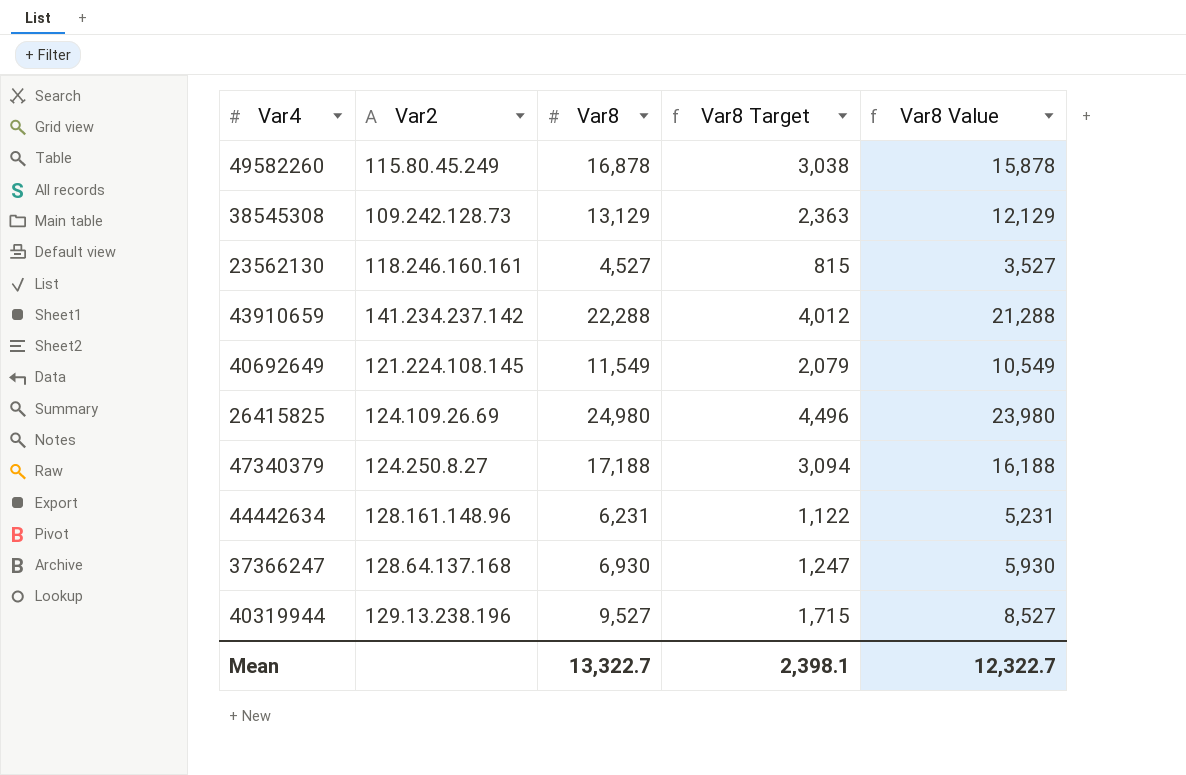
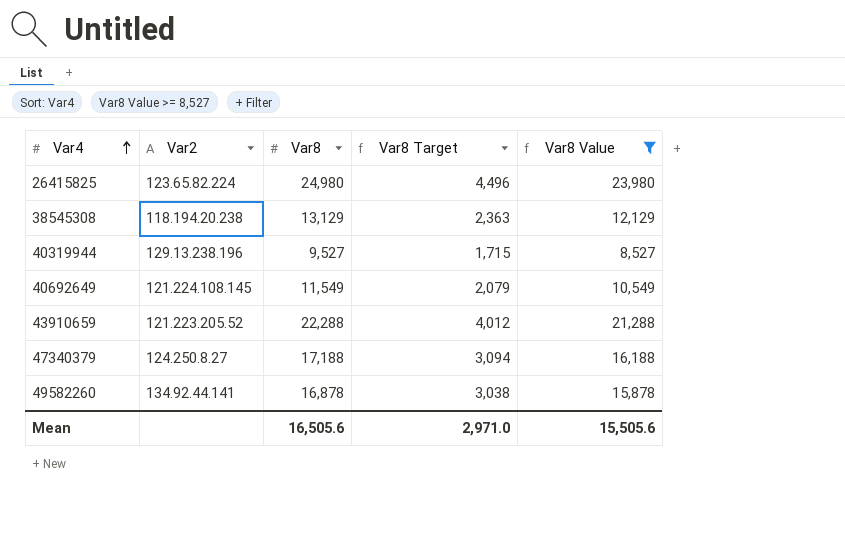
filter: none -> Var8 Value >= 8,527
row order: none -> Var4 ascending
26415825 | Var2: 124.109.26.69 -> 123.65.82.224
38545308 | Var2: 109.242.128.73 -> 118.194.20.238
43910659 | Var2: 141.234.237.142 -> 121.223.205.52
49582260 | Var2: 115.80.45.249 -> 134.92.44.141
Mean | Var8: 13,322.7 -> 16,505.6
Mean | Var8 Target: 2,398.1 -> 2,971.0
Mean | Var8 Value: 12,322.7 -> 15,505.6

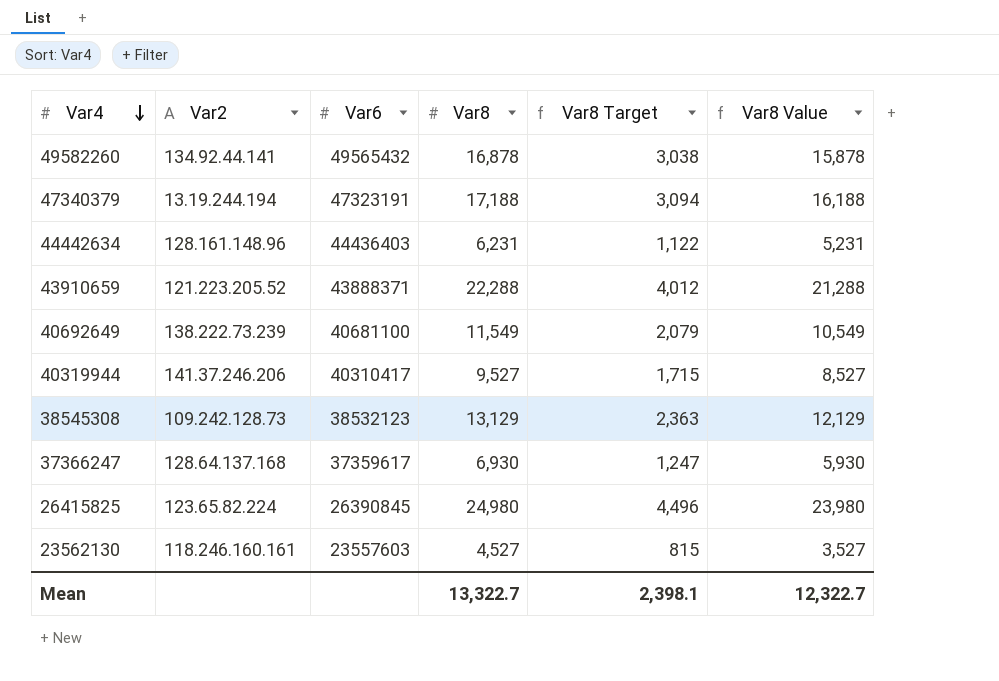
filter: Var8 Value >= 8,527 -> none
row order: Var4 ascending -> Var4 descending
column Var6 | position: none -> 3
47340379 | Var2: 124.250.8.27 -> 13.19.244.194
40692649 | Var2: 121.224.108.145 -> 138.222.73.239
40319944 | Var2: 129.13.238.196 -> 141.37.246.206
38545308 | Var2: 118.194.20.238 -> 109.242.128.73
Mean | Var8: 16,505.6 -> 13,322.7
Mean | Var8 Target: 2,971.0 -> 2,398.1
Mean | Var8 Value: 15,505.6 -> 12,322.7

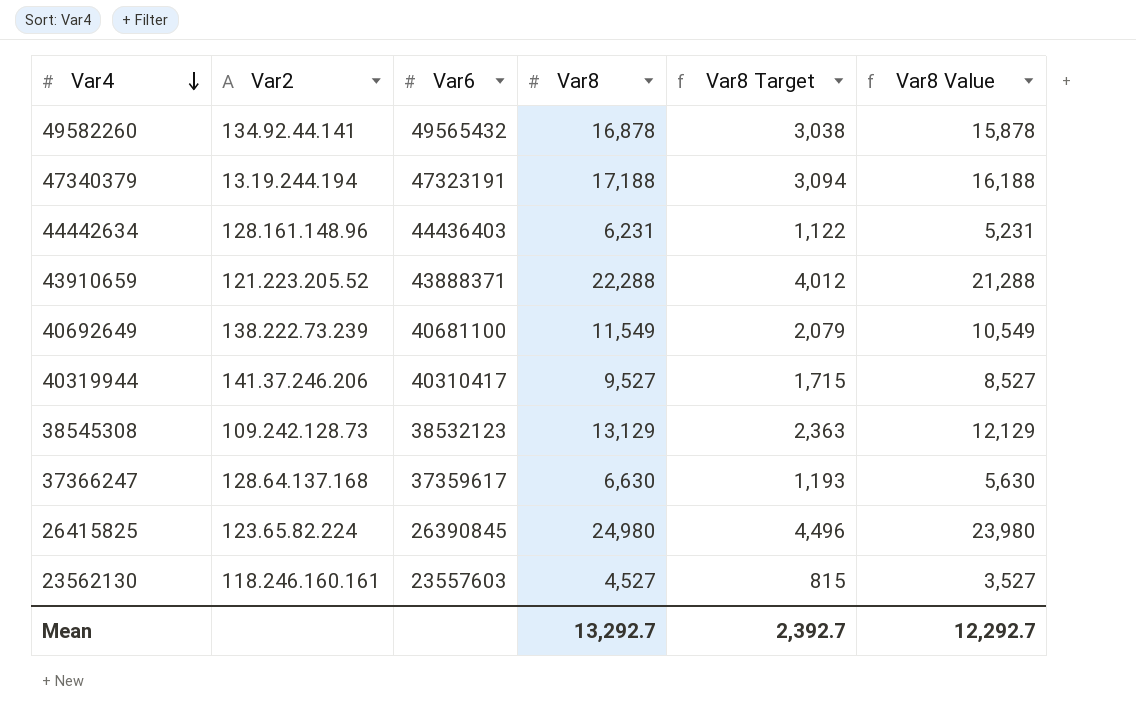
37366247 | Var8: 6,930 -> 6,630
37366247 | Var8 Target: 1,247 -> 1,193
37366247 | Var8 Value: 5,930 -> 5,630
Mean | Var8: 13,322.7 -> 13,292.7
Mean | Var8 Target: 2,398.1 -> 2,392.7
Mean | Var8 Value: 12,322.7 -> 12,292.7

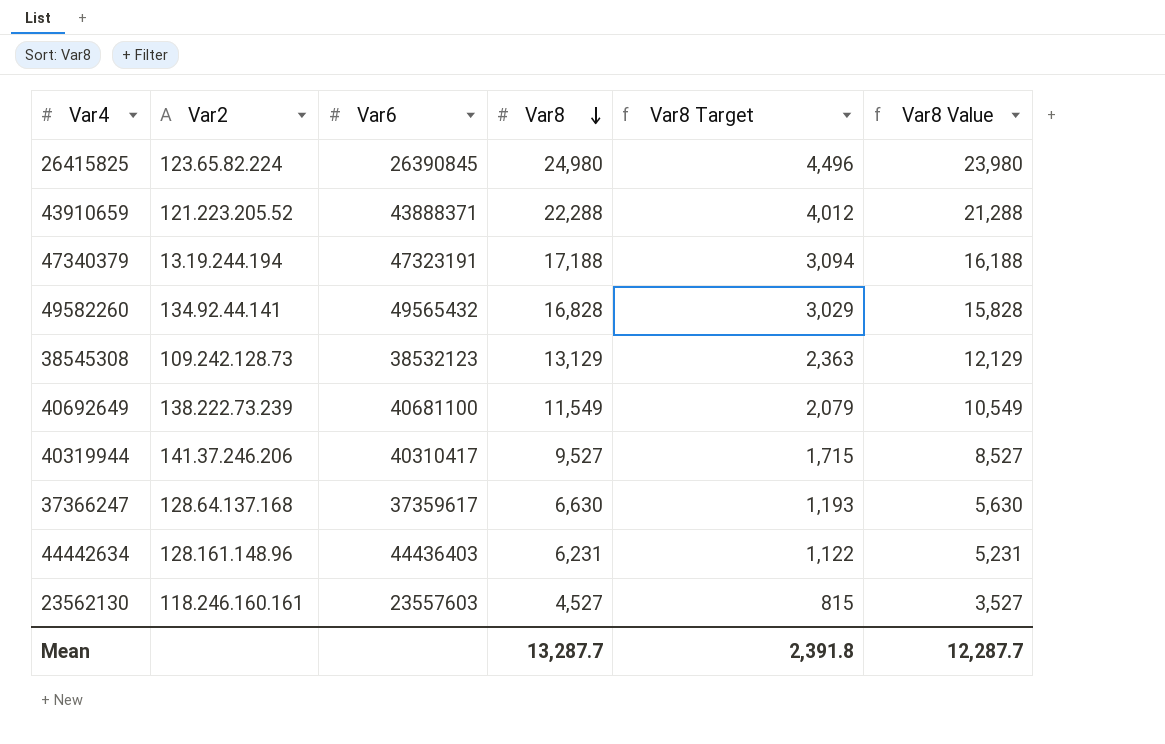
row order: Var4 descending -> Var8 descending
49582260 | Var8: 16,878 -> 16,828
49582260 | Var8 Target: 3,038 -> 3,029
49582260 | Var8 Value: 15,878 -> 15,828
Mean | Var8: 13,292.7 -> 13,287.7
Mean | Var8 Target: 2,392.7 -> 2,391.8
Mean | Var8 Value: 12,292.7 -> 12,287.7

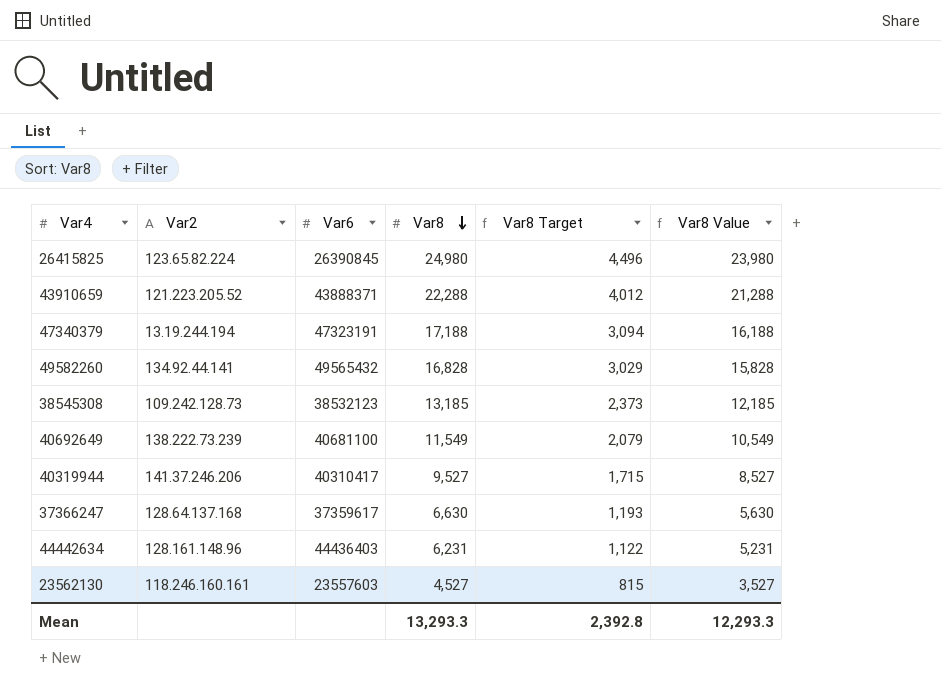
38545308 | Var8: 13,129 -> 13,185
38545308 | Var8 Target: 2,363 -> 2,373
38545308 | Var8 Value: 12,129 -> 12,185
Mean | Var8: 13,287.7 -> 13,293.3
Mean | Var8 Target: 2,391.8 -> 2,392.8
Mean | Var8 Value: 12,287.7 -> 12,293.3

